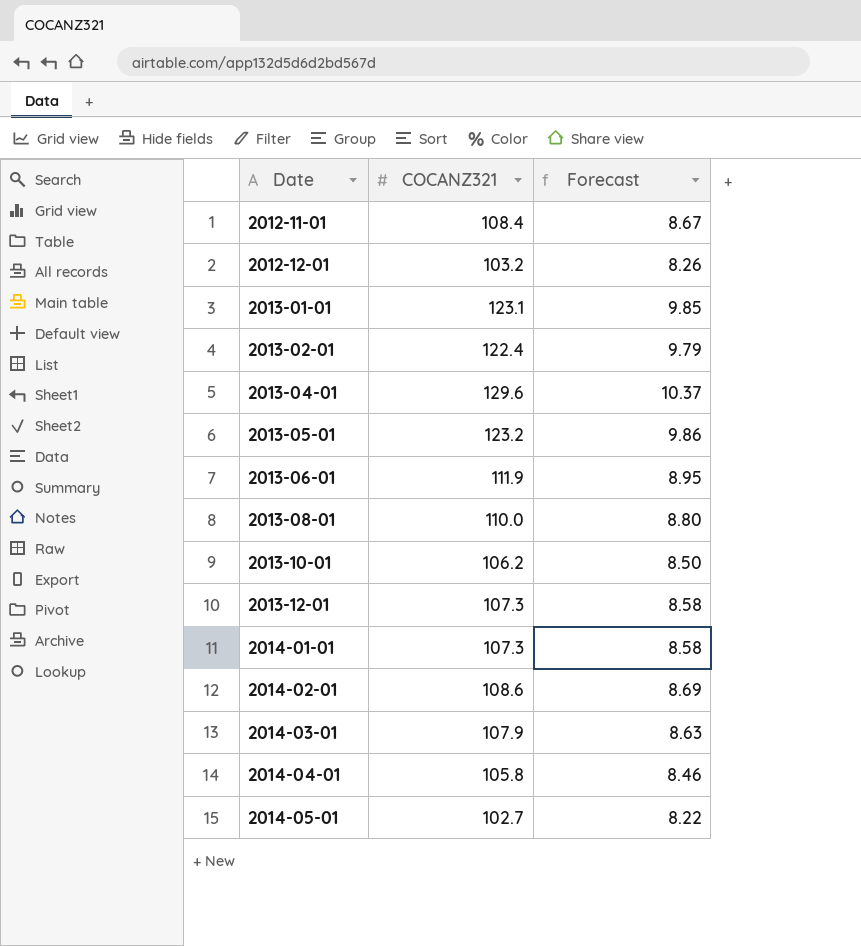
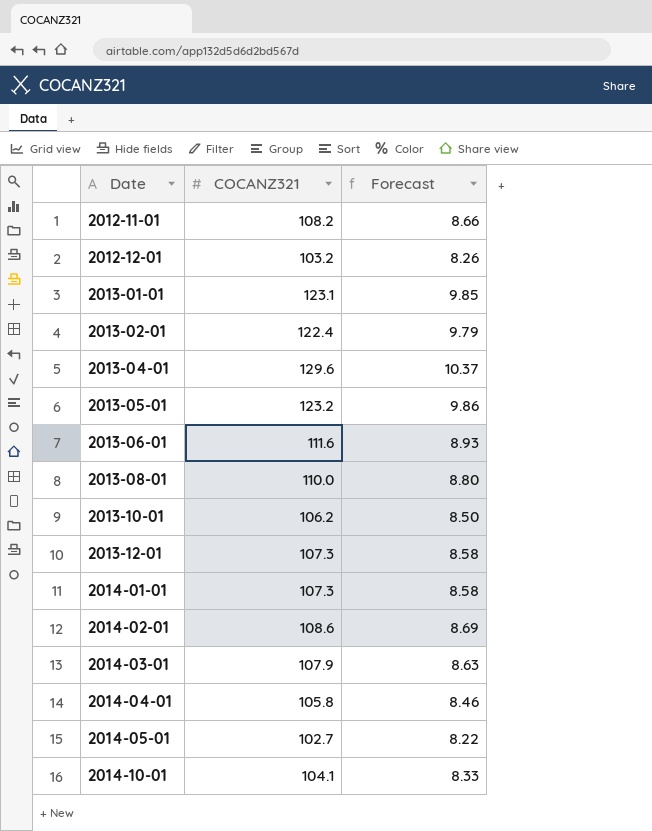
2012-11-01 | COCANZ321: 108.4 -> 108.2
2012-11-01 | Forecast: 8.67 -> 8.66
2013-06-01 | COCANZ321: 111.9 -> 111.6
2013-06-01 | Forecast: 8.95 -> 8.93
row 2014-10-01: none -> 104.1 | 8.33

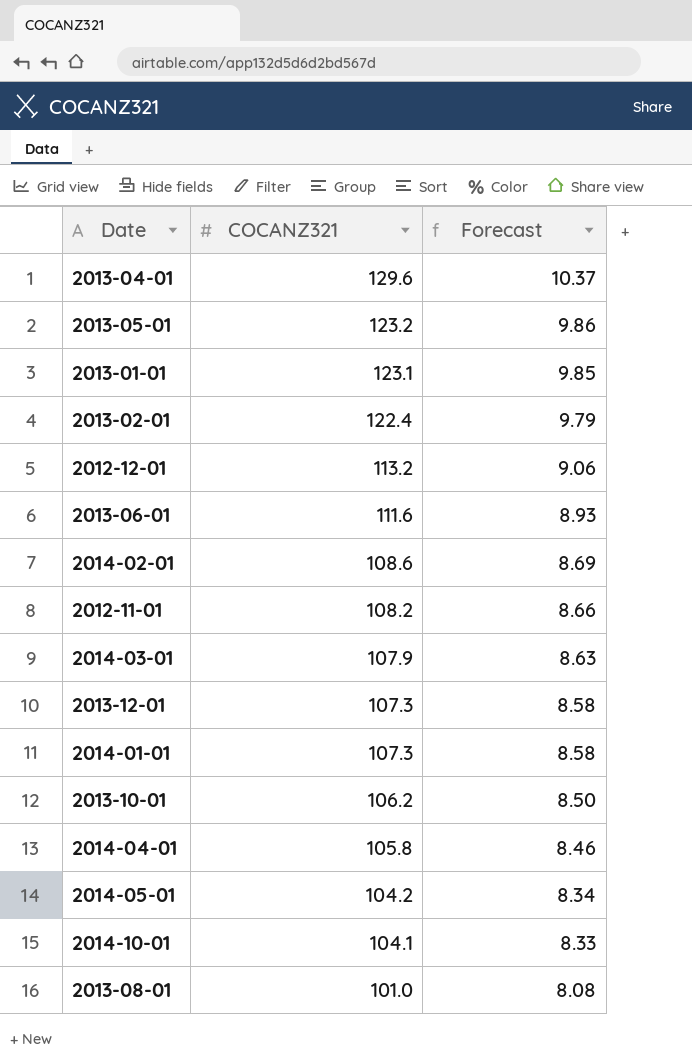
row order: Date ascending -> COCANZ321 descending
2012-12-01 | COCANZ321: 103.2 -> 113.2
2012-12-01 | Forecast: 8.26 -> 9.06
2014-05-01 | COCANZ321: 102.7 -> 104.2
2014-05-01 | Forecast: 8.22 -> 8.34
2013-08-01 | COCANZ321: 110.0 -> 101.0
2013-08-01 | Forecast: 8.80 -> 8.08

